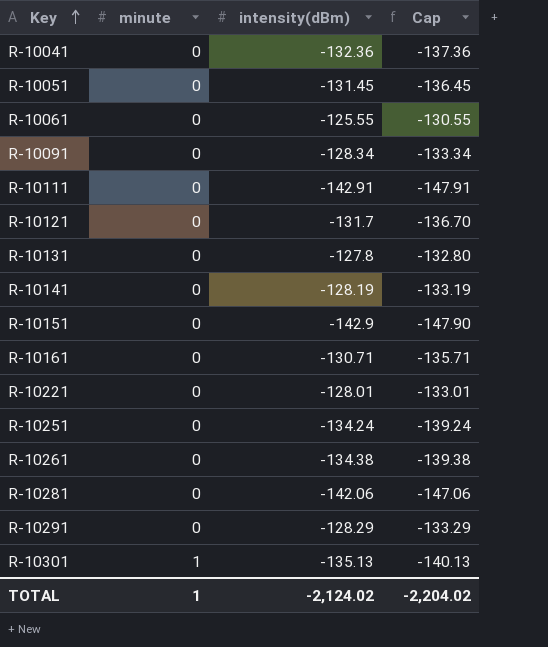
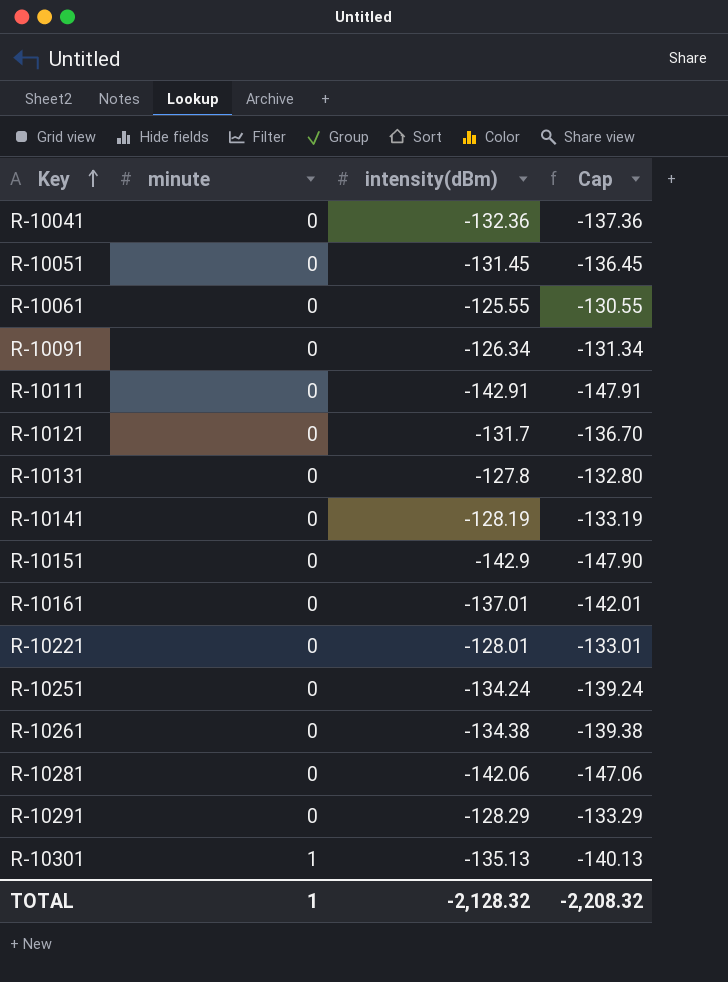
R-10091 | intensity(dBm): -128.34 -> -126.34
R-10091 | Cap: -133.34 -> -131.34
R-10161 | intensity(dBm): -130.71 -> -137.01
R-10161 | Cap: -135.71 -> -142.01
TOTAL | intensity(dBm): -2,124.02 -> -2,128.32
TOTAL | Cap: -2,204.02 -> -2,208.32

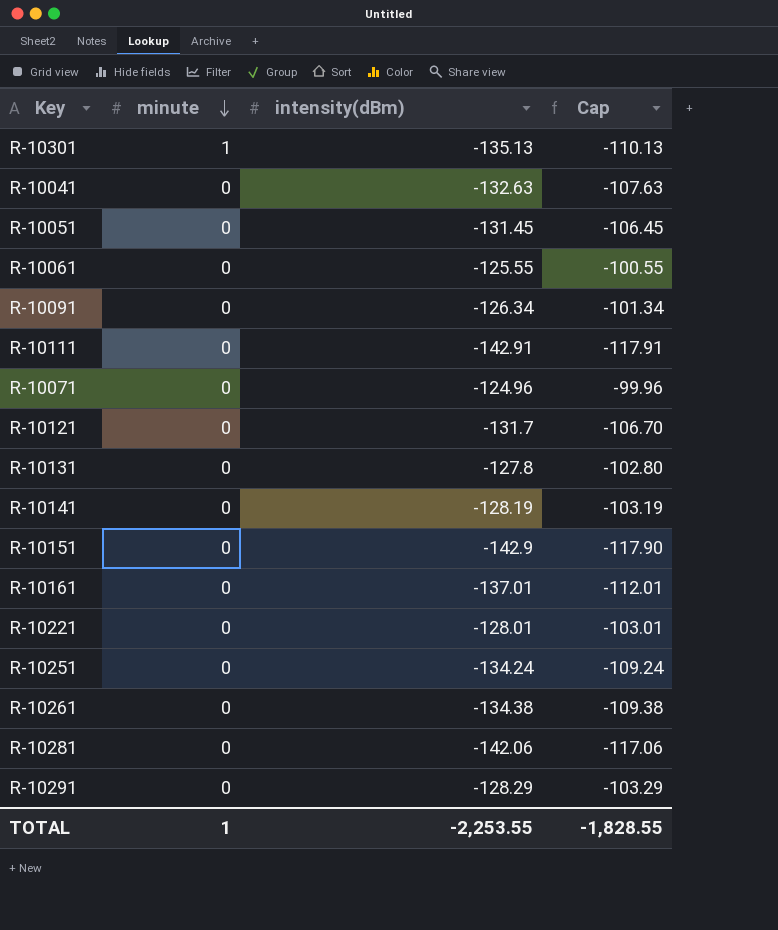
row order: Key ascending -> minute descending
column Cap | formula: [intensity(dBm)] - 5 -> [intensity(dBm)] + 25
R-10041 | intensity(dBm): -132.36 -> -132.63
row R-10071: none -> 0 | -124.96 | -99.96
TOTAL | intensity(dBm): -2,128.32 -> -2,253.55
TOTAL | Cap: -2,208.32 -> -1,828.55

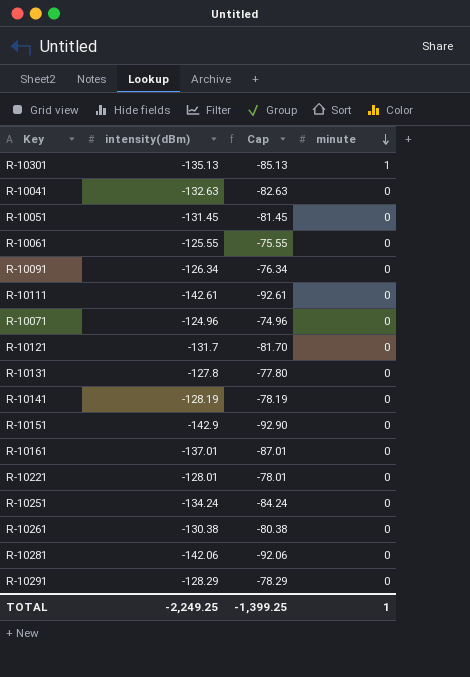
column Cap | formula: [intensity(dBm)] + 25 -> [intensity(dBm)] + 50
column minute | position: 2 -> 4
R-10111 | intensity(dBm): -142.91 -> -142.61
R-10261 | intensity(dBm): -134.38 -> -130.38
TOTAL | intensity(dBm): -2,253.55 -> -2,249.25
TOTAL | Cap: -1,828.55 -> -1,399.25

